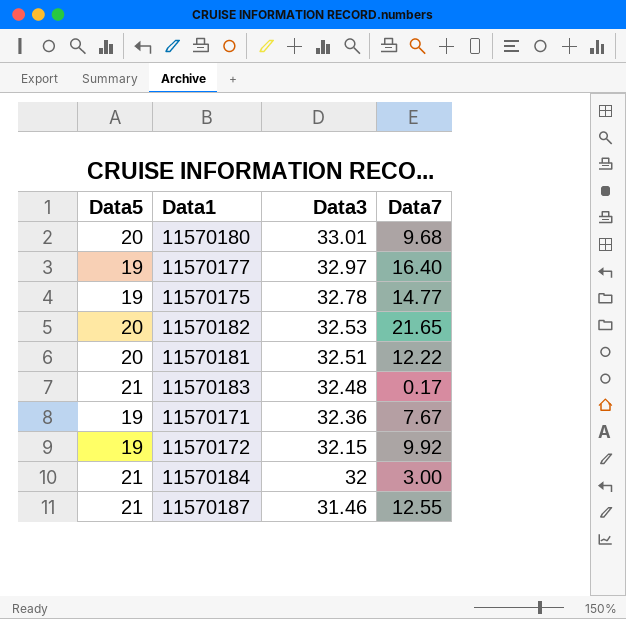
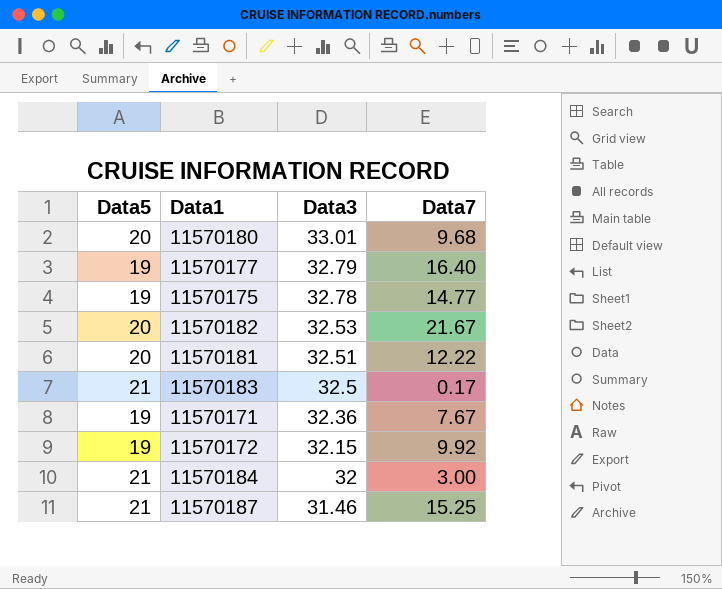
11570177 | Data3: 32.97 -> 32.79
11570182 | Data7: 21.65 -> 21.67
11570183 | Data3: 32.48 -> 32.5
11570187 | Data7: 12.55 -> 15.25

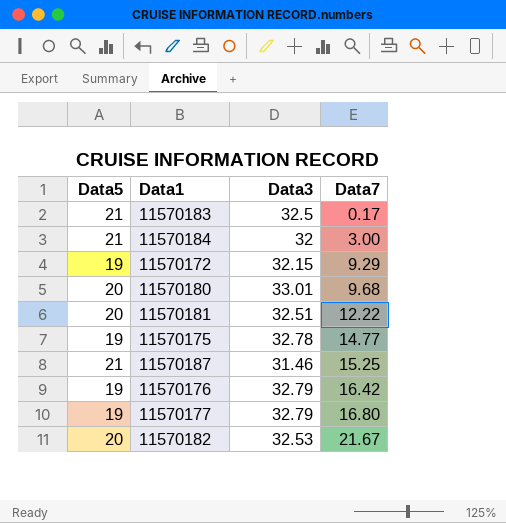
row order: Data3 descending -> Data7 ascending
row 11570171: 19 | 32.36 | 7.67 -> none
11570172 | Data7: 9.92 -> 9.29
row 11570176: none -> 19 | 32.79 | 16.42
11570177 | Data7: 16.40 -> 16.80

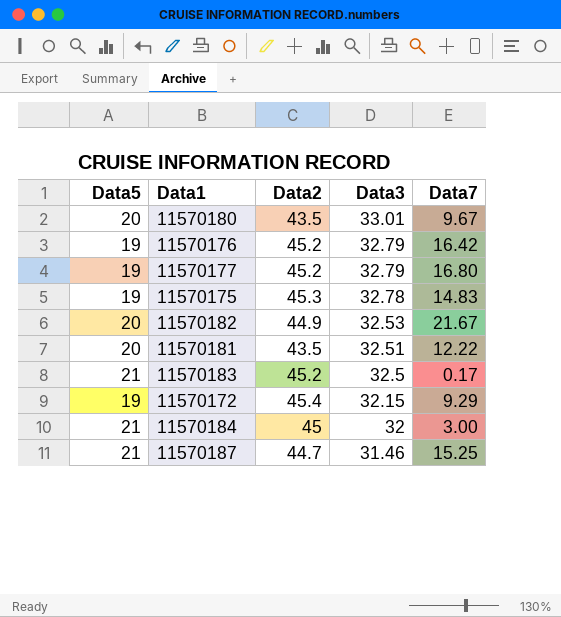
row order: Data7 ascending -> Data3 descending
column Data2 | position: none -> 3
11570180 | Data7: 9.68 -> 9.67
11570175 | Data7: 14.77 -> 14.83

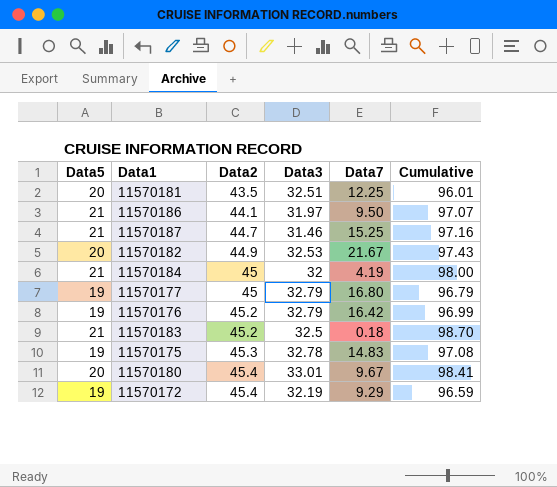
row order: Data3 descending -> Data2 ascending
column Cumulative | formula: none -> [Data5] + [Data2] + [Data3]
11570181 | Data7: 12.22 -> 12.25
row 11570186: none -> 21 | 44.1 | 31.97 | 9.50 | 97.07
11570184 | Data7: 3.00 -> 4.19
11570177 | Data2: 45.2 -> 45
11570183 | Data7: 0.17 -> 0.18
11570180 | Data2: 43.5 -> 45.4
11570172 | Data3: 32.15 -> 32.19

